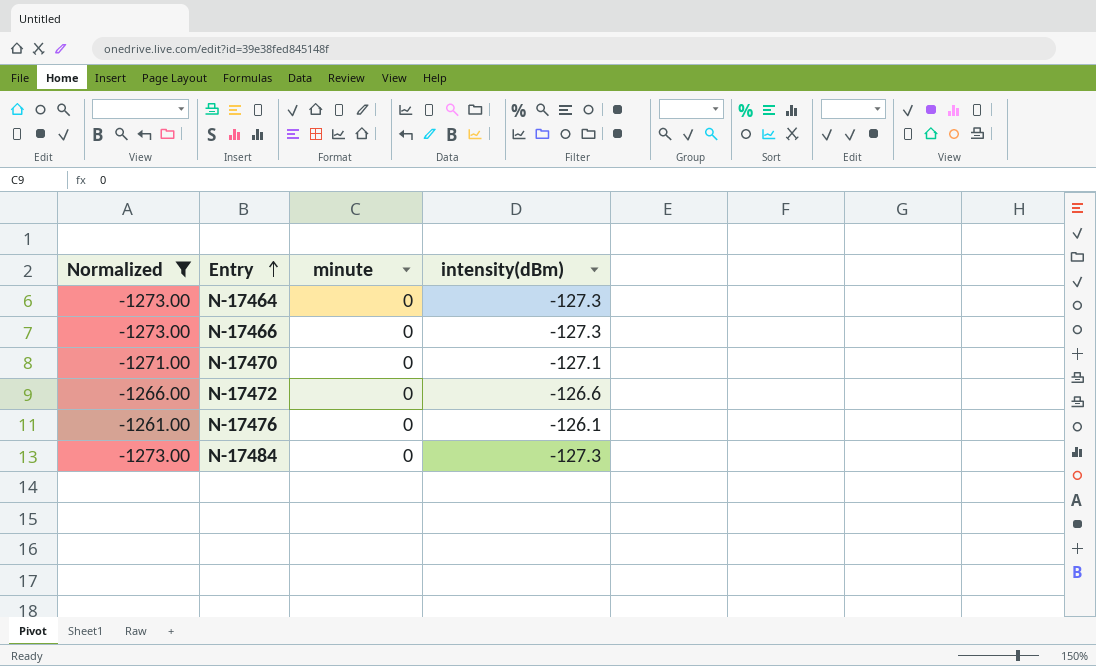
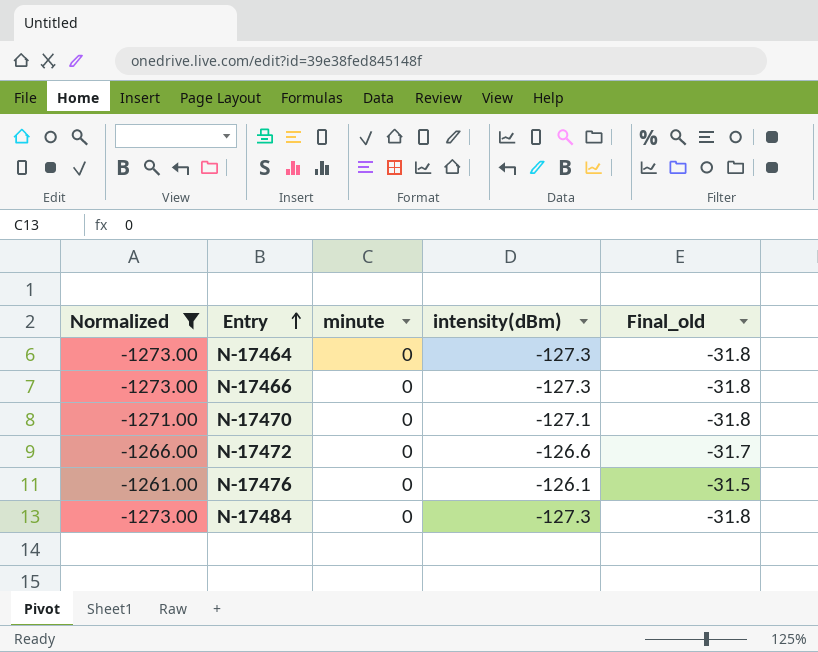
column Final_old | formula: none -> [intensity(dBm)] * 0.25

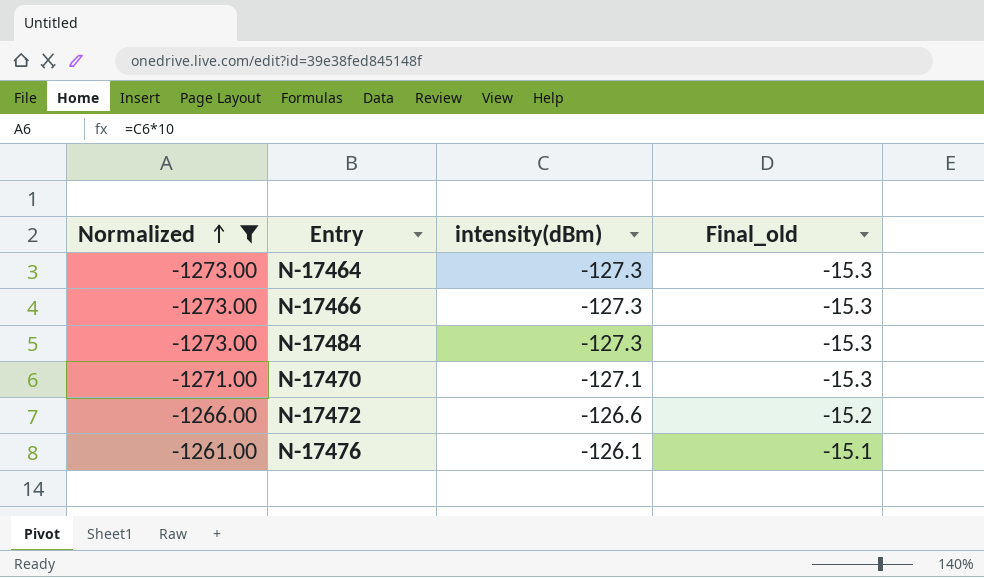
row order: Entry ascending -> Normalized ascending
column minute | position: 3 -> none
column Final_old | formula: [intensity(dBm)] * 0.25 -> [intensity(dBm)] * 0.12

